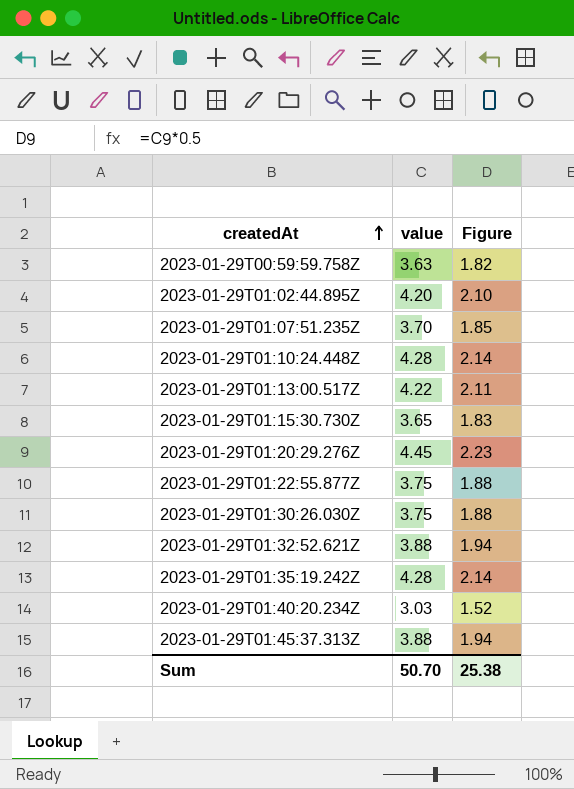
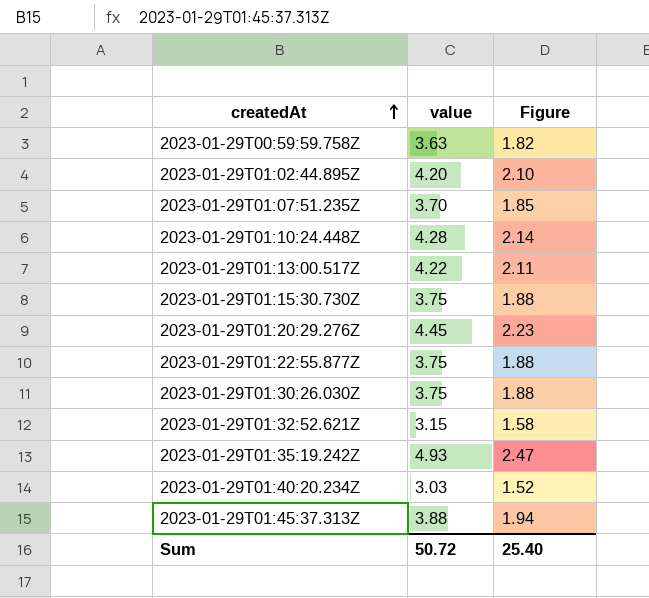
2023-01-29T01:15:30.730Z | value: 3.65 -> 3.75
2023-01-29T01:15:30.730Z | Figure: 1.83 -> 1.88
2023-01-29T01:32:52.621Z | value: 3.88 -> 3.15
2023-01-29T01:32:52.621Z | Figure: 1.94 -> 1.58
2023-01-29T01:35:19.242Z | value: 4.28 -> 4.93
2023-01-29T01:35:19.242Z | Figure: 2.14 -> 2.47
Sum | value: 50.70 -> 50.72
Sum | Figure: 25.38 -> 25.40

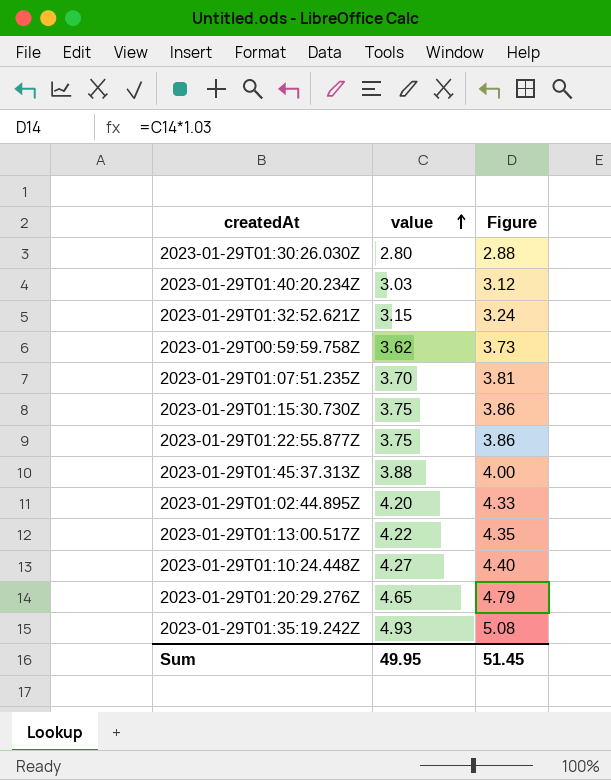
row order: createdAt ascending -> value ascending
column Figure | formula: [value] * 0.5 -> [value] * 1.03
2023-01-29T01:30:26.030Z | value: 3.75 -> 2.80
2023-01-29T00:59:59.758Z | value: 3.63 -> 3.62
2023-01-29T01:10:24.448Z | value: 4.28 -> 4.27
2023-01-29T01:20:29.276Z | value: 4.45 -> 4.65
Sum | value: 50.72 -> 49.95
Sum | Figure: 25.40 -> 51.45

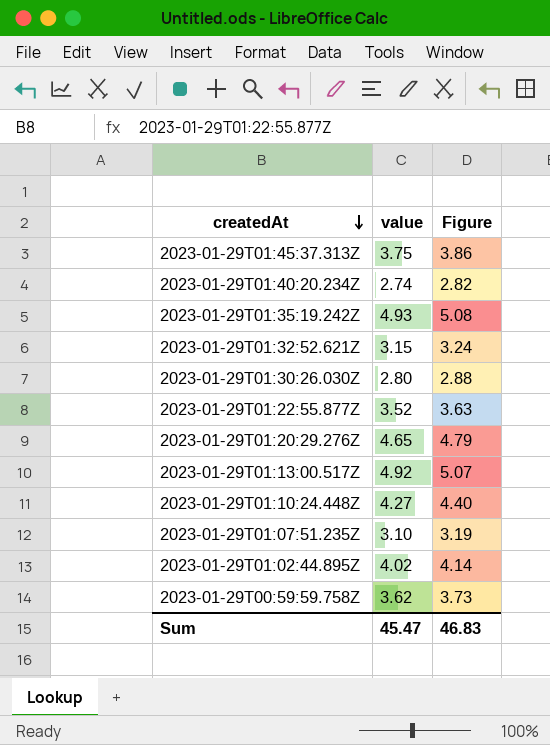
row order: value ascending -> createdAt descending
row 2023-01-29T01:15:30.730Z: 3.75 | 3.86 -> none
2023-01-29T01:45:37.313Z | value: 3.88 -> 3.75
2023-01-29T01:45:37.313Z | Figure: 4.00 -> 3.86
2023-01-29T01:40:20.234Z | value: 3.03 -> 2.74
2023-01-29T01:40:20.234Z | Figure: 3.12 -> 2.82
2023-01-29T01:22:55.877Z | value: 3.75 -> 3.52
2023-01-29T01:22:55.877Z | Figure: 3.86 -> 3.63
2023-01-29T01:13:00.517Z | value: 4.22 -> 4.92
2023-01-29T01:13:00.517Z | Figure: 4.35 -> 5.07
2023-01-29T01:07:51.235Z | value: 3.70 -> 3.10
2023-01-29T01:07:51.235Z | Figure: 3.81 -> 3.19
2023-01-29T01:02:44.895Z | value: 4.20 -> 4.02
2023-01-29T01:02:44.895Z | Figure: 4.33 -> 4.14
Sum | value: 49.95 -> 45.47
Sum | Figure: 51.45 -> 46.83

